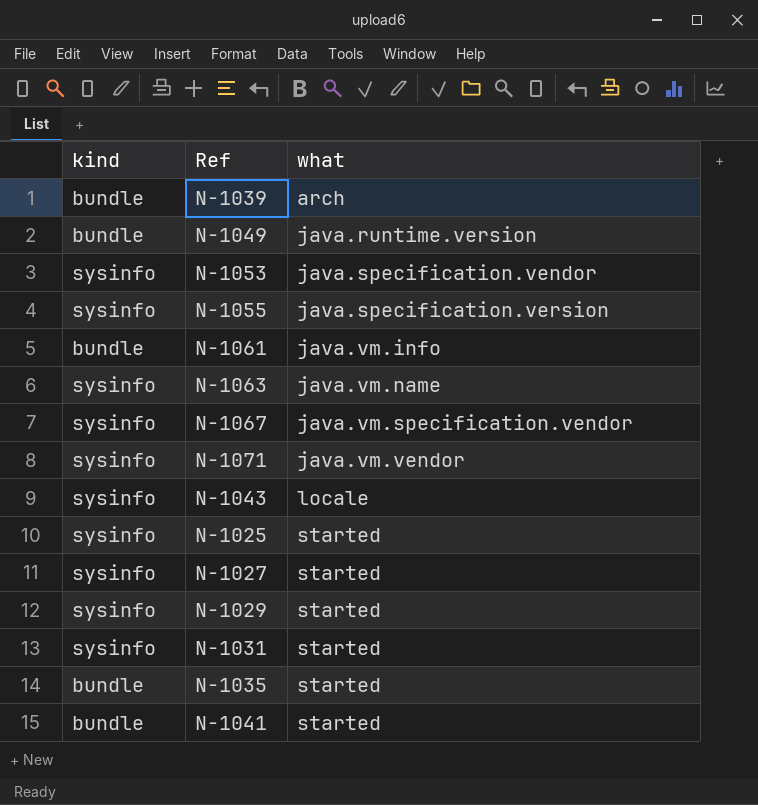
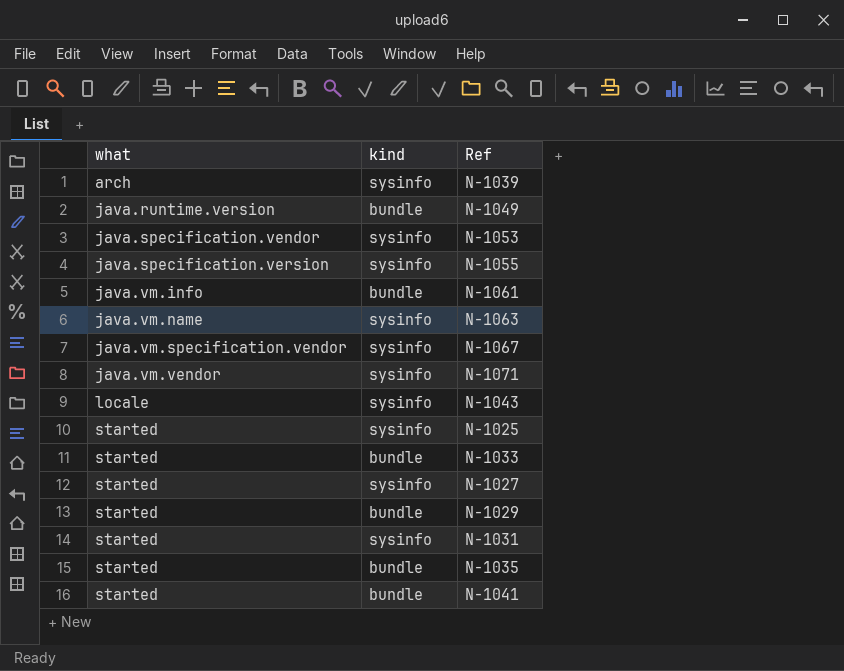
column what | position: 3 -> 1
N-1039 | kind: bundle -> sysinfo
row N-1033: none -> started | bundle
N-1029 | kind: sysinfo -> bundle

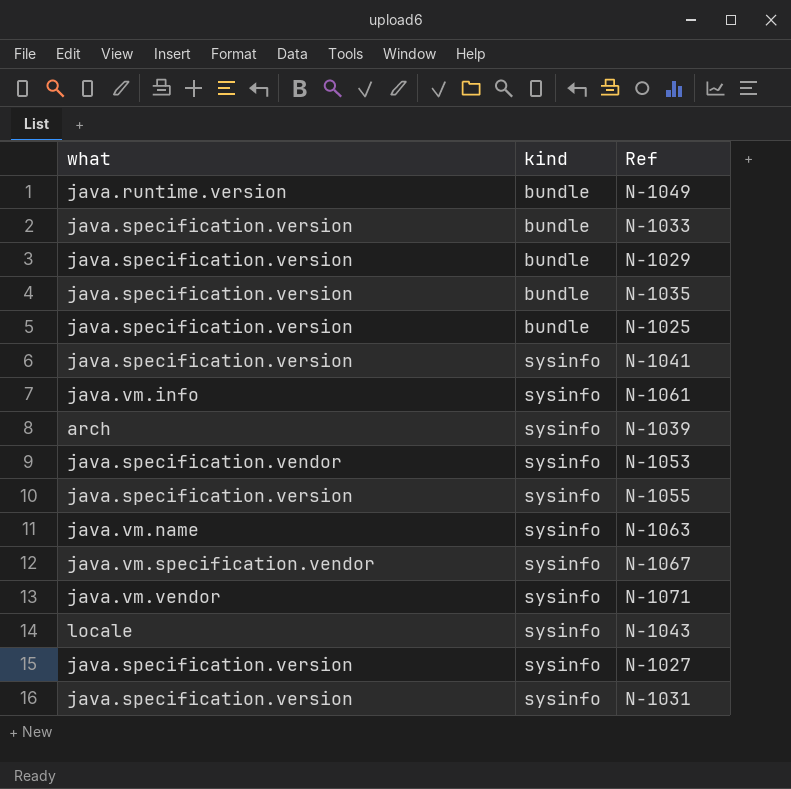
row order: what ascending -> kind ascending
N-1033 | what: started -> java.specification.version
N-1029 | what: started -> java.specification.version
N-1035 | what: started -> java.specification.version
N-1025 | what: started -> java.specification.version
N-1025 | kind: sysinfo -> bundle
N-1041 | what: started -> java.specification.version
N-1041 | kind: bundle -> sysinfo
N-1061 | kind: bundle -> sysinfo
N-1027 | what: started -> java.specification.version
N-1031 | what: started -> java.specification.version

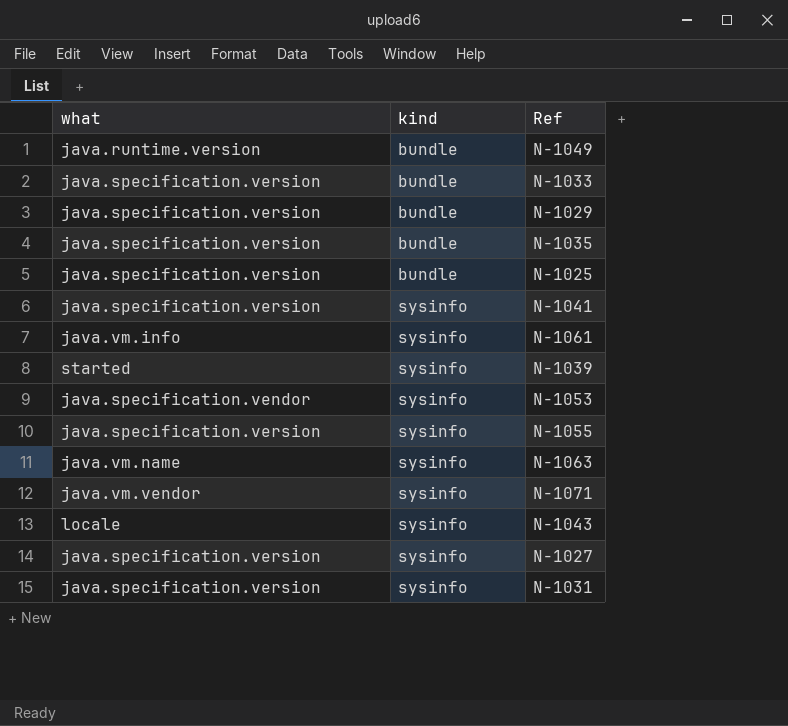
row N-1067: java.vm.specification.vendor | sysinfo -> none
N-1039 | what: arch -> started

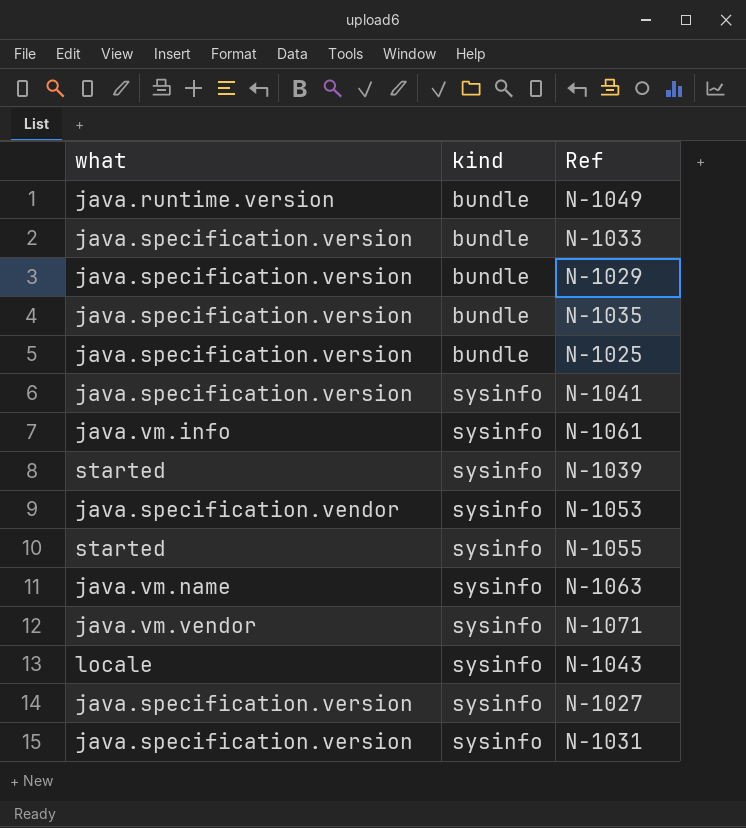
N-1055 | what: java.specification.version -> started

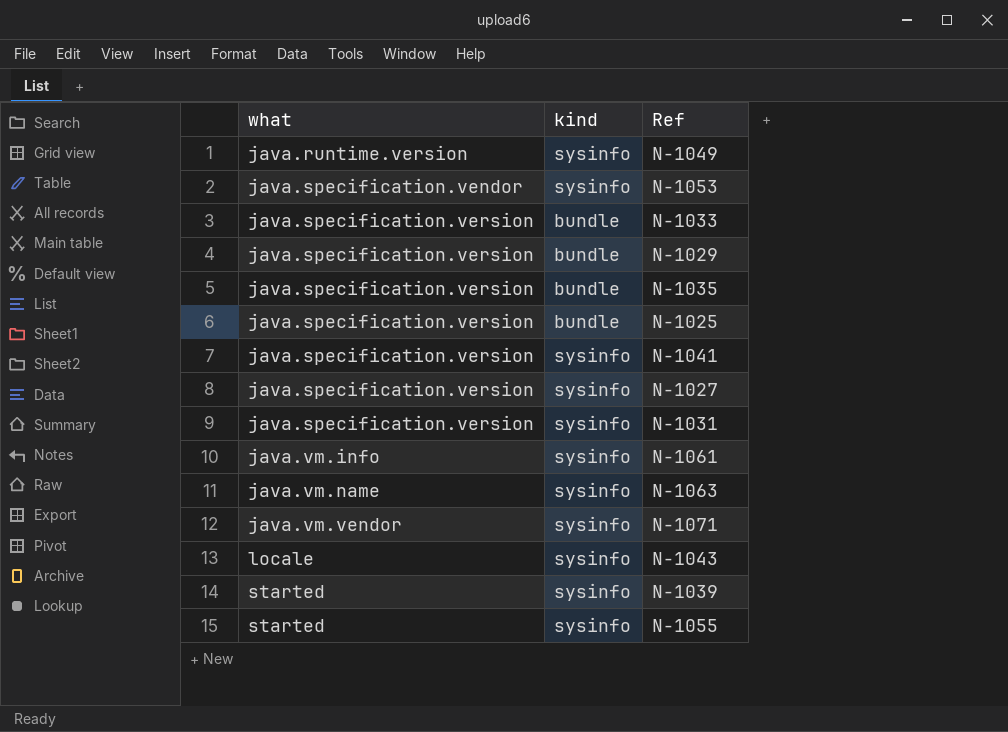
row order: kind ascending -> what ascending
N-1049 | kind: bundle -> sysinfo

